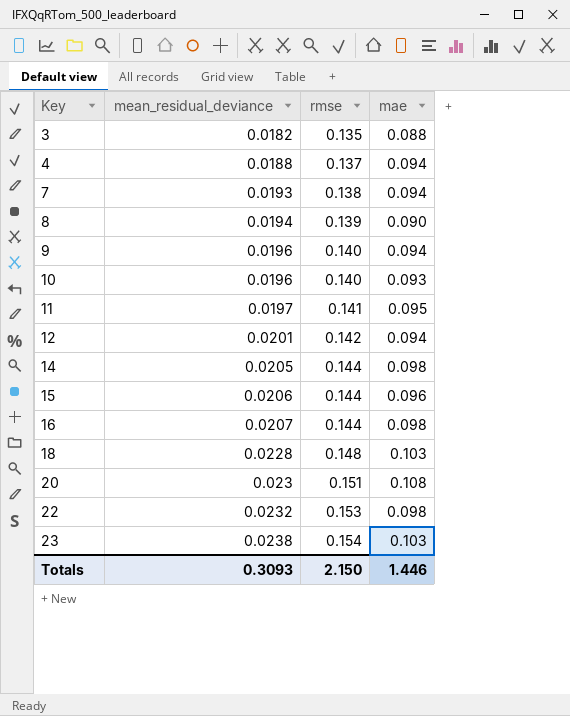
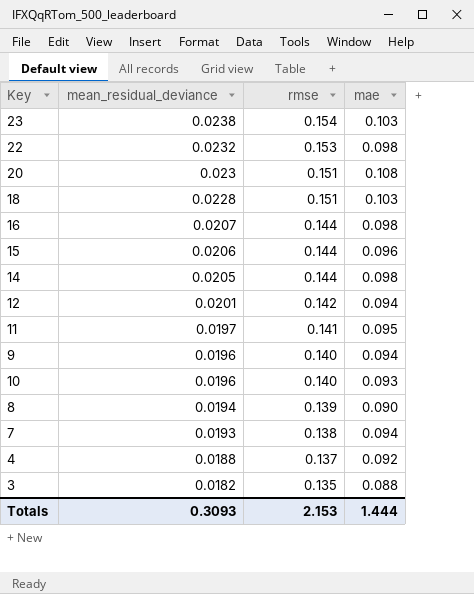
row order: Key ascending -> mean_residual_deviance descending
18 | rmse: 0.148 -> 0.151
4 | mae: 0.094 -> 0.092
Totals | rmse: 2.150 -> 2.153
Totals | mae: 1.446 -> 1.444

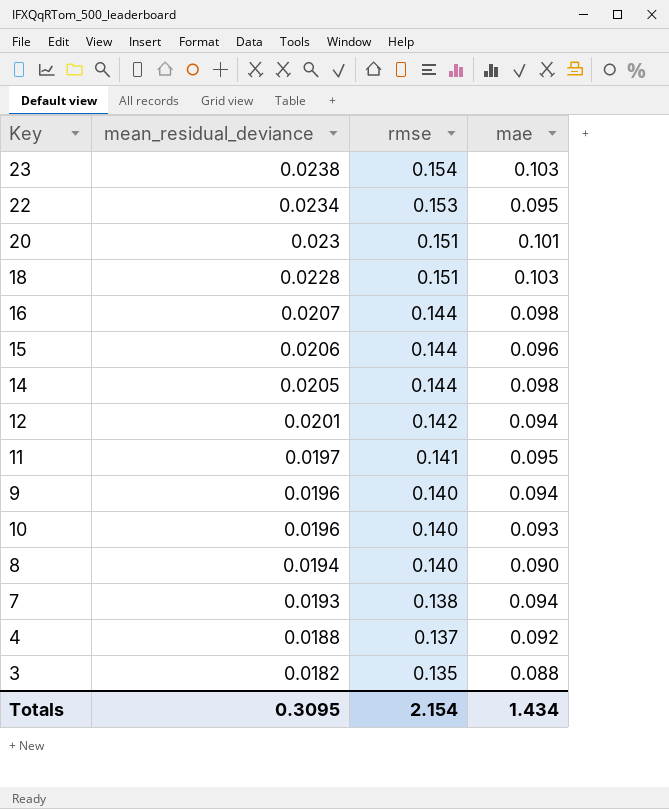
22 | mean_residual_deviance: 0.0232 -> 0.0234
22 | mae: 0.098 -> 0.095
20 | mae: 0.108 -> 0.101
8 | rmse: 0.139 -> 0.140
Totals | mean_residual_deviance: 0.3093 -> 0.3095
Totals | rmse: 2.153 -> 2.154
Totals | mae: 1.444 -> 1.434

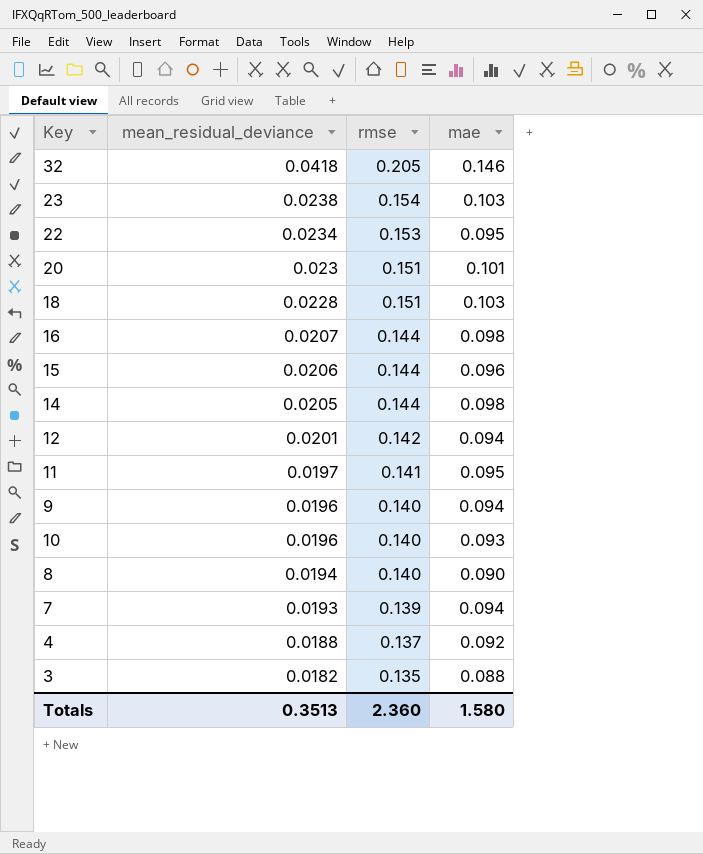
row 32: none -> 0.0418 | 0.205 | 0.146
7 | rmse: 0.138 -> 0.139
Totals | mean_residual_deviance: 0.3095 -> 0.3513
Totals | rmse: 2.154 -> 2.360
Totals | mae: 1.434 -> 1.580

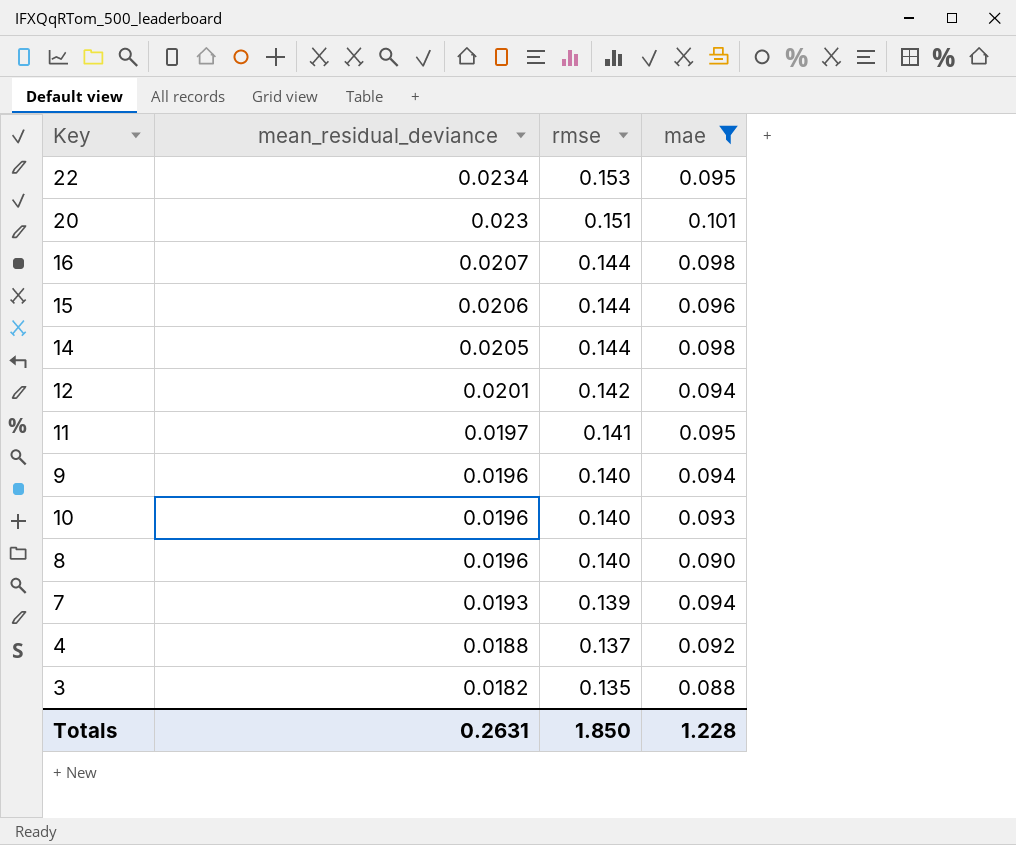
filter: none -> mae <= 0.101
8 | mean_residual_deviance: 0.0194 -> 0.0196
Totals | mean_residual_deviance: 0.3513 -> 0.2631
Totals | rmse: 2.360 -> 1.850
Totals | mae: 1.580 -> 1.228

